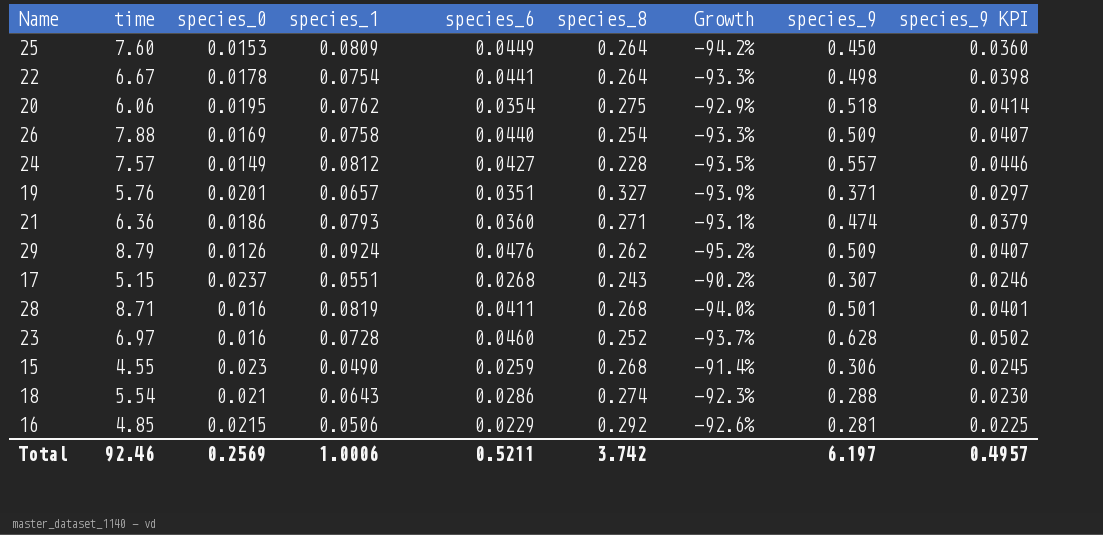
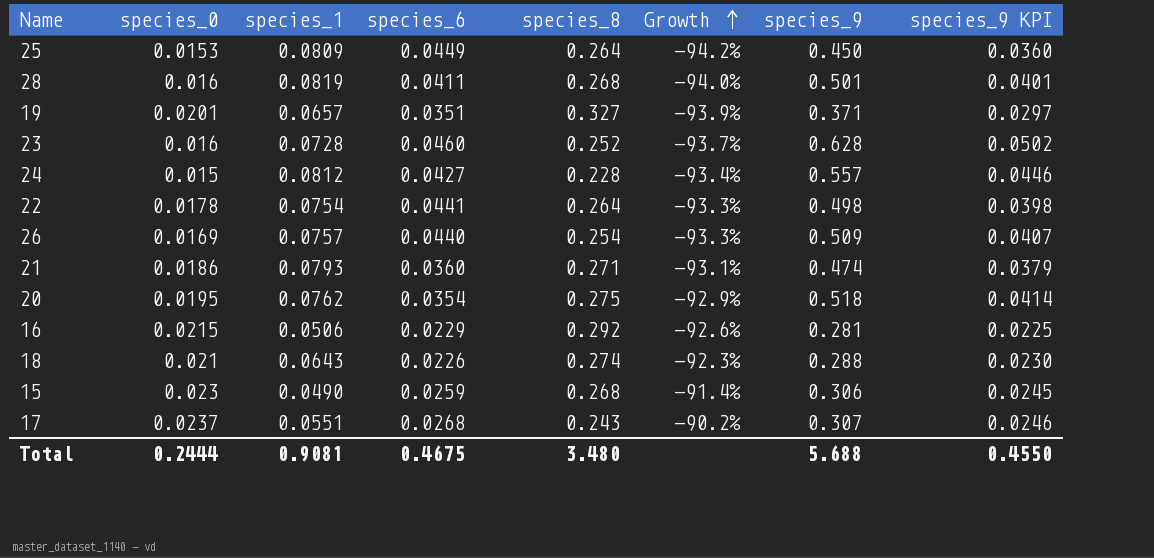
row order: none -> Growth ascending
column time | position: 2 -> none
row 29: 8.79 | 0.0126 | 0.0924 | 0.0476 | 0.262 | -95.2% | 0.509 | 0.0407 -> none
24 | species_0: 0.0149 -> 0.015
24 | Growth: -93.5% -> -93.4%
26 | species_1: 0.0758 -> 0.0757
18 | species_6: 0.0286 -> 0.0226
Total | species_0: 0.2569 -> 0.2444
Total | species_1: 1.0006 -> 0.9081
Total | species_6: 0.5211 -> 0.4675
Total | species_8: 3.742 -> 3.480
Total | species_9: 6.197 -> 5.688
Total | species_9 KPI: 0.4957 -> 0.4550

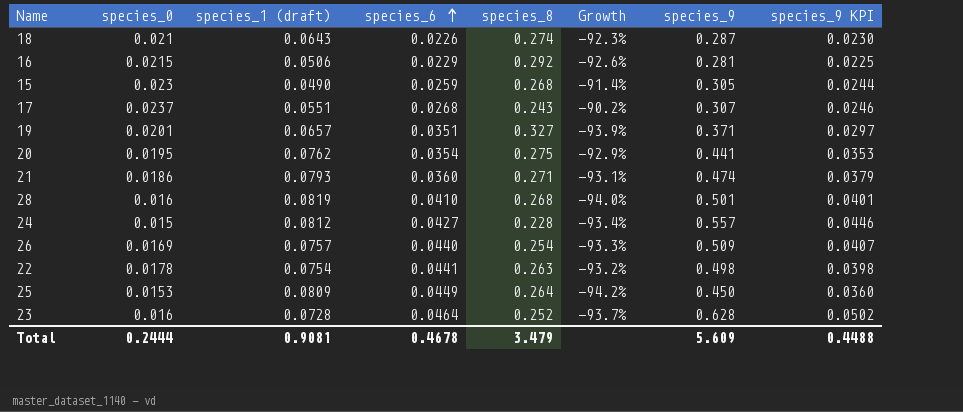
row order: Growth ascending -> species_6 ascending
column name: species_1 -> species_1 (draft)
18 | species_9: 0.288 -> 0.287
15 | species_9: 0.306 -> 0.305
15 | species_9 KPI: 0.0245 -> 0.0244
20 | species_9: 0.518 -> 0.441
20 | species_9 KPI: 0.0414 -> 0.0353
28 | species_6: 0.0411 -> 0.0410
22 | species_8: 0.264 -> 0.263
22 | Growth: -93.3% -> -93.2%
23 | species_6: 0.0460 -> 0.0464
Total | species_6: 0.4675 -> 0.4678
Total | species_8: 3.480 -> 3.479
Total | species_9: 5.688 -> 5.609
Total | species_9 KPI: 0.4550 -> 0.4488

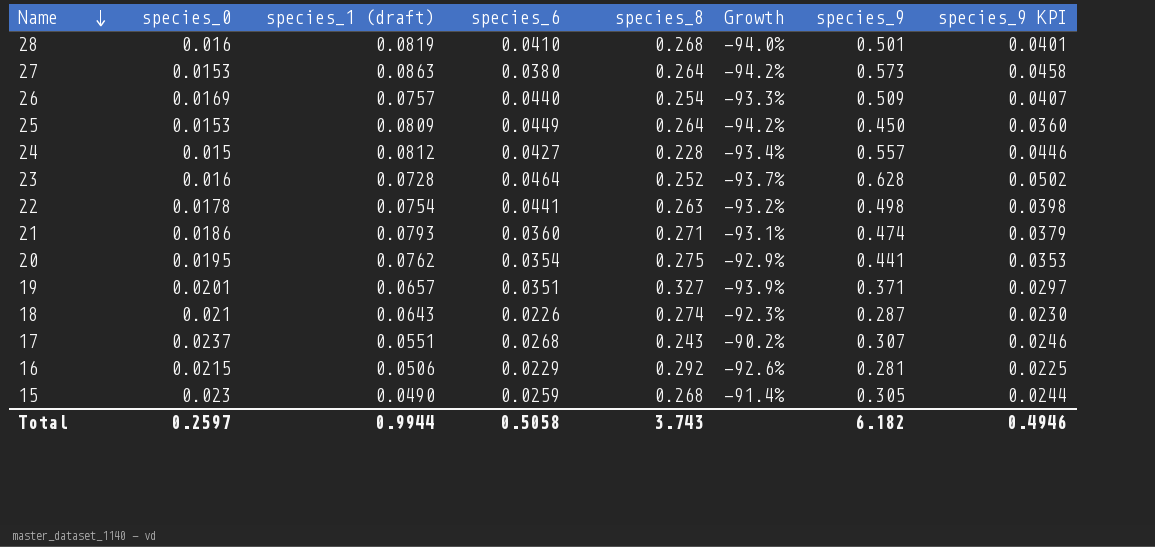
row order: species_6 ascending -> Name descending
row 27: none -> 0.0153 | 0.0863 | 0.0380 | 0.264 | -94.2% | 0.573 | 0.0458
Total | species_0: 0.2444 -> 0.2597
Total | species_1 (draft): 0.9081 -> 0.9944
Total | species_6: 0.4678 -> 0.5058
Total | species_8: 3.479 -> 3.743
Total | species_9: 5.609 -> 6.182
Total | species_9 KPI: 0.4488 -> 0.4946

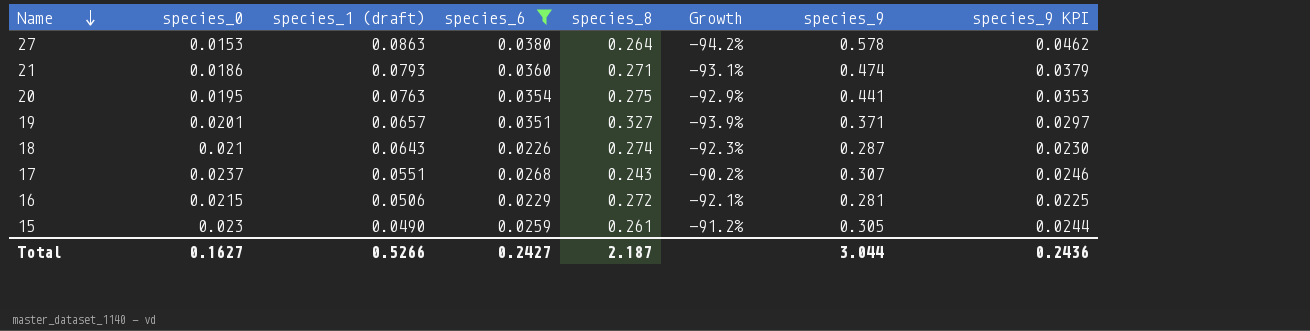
filter: none -> species_6 <= 0.0380
27 | species_9: 0.573 -> 0.578
27 | species_9 KPI: 0.0458 -> 0.0462
20 | species_1 (draft): 0.0762 -> 0.0763
16 | species_8: 0.292 -> 0.272
16 | Growth: -92.6% -> -92.1%
15 | species_8: 0.268 -> 0.261
15 | Growth: -91.4% -> -91.2%
Total | species_0: 0.2597 -> 0.1627
Total | species_1 (draft): 0.9944 -> 0.5266
Total | species_6: 0.5058 -> 0.2427
Total | species_8: 3.743 -> 2.187
Total | species_9: 6.182 -> 3.044
Total | species_9 KPI: 0.4946 -> 0.2436

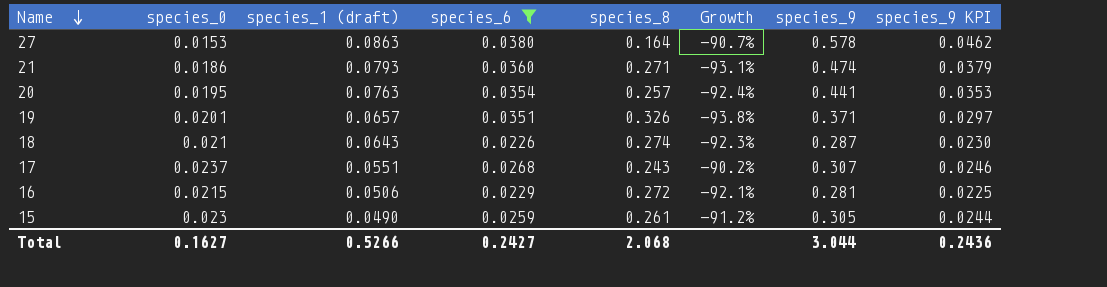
27 | species_8: 0.264 -> 0.164
27 | Growth: -94.2% -> -90.7%
20 | species_8: 0.275 -> 0.257
20 | Growth: -92.9% -> -92.4%
19 | species_8: 0.327 -> 0.326
19 | Growth: -93.9% -> -93.8%
Total | species_8: 2.187 -> 2.068

